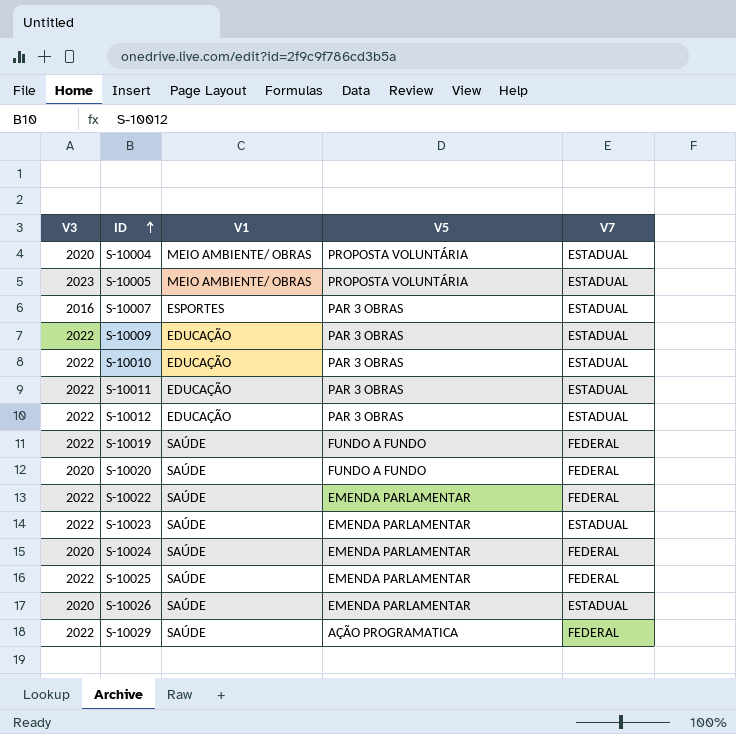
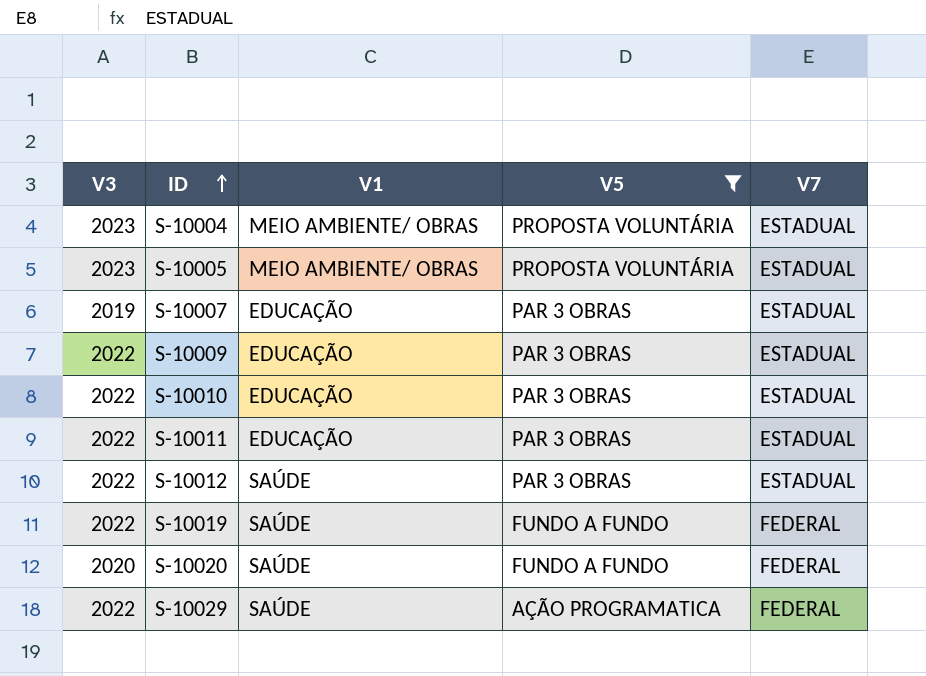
filter: none -> V5 != EMENDA PARLAMENTAR
S-10004 | V3: 2020 -> 2023
S-10007 | V3: 2016 -> 2019
S-10007 | V1: ESPORTES -> EDUCAÇÃO
S-10012 | V1: EDUCAÇÃO -> SAÚDE

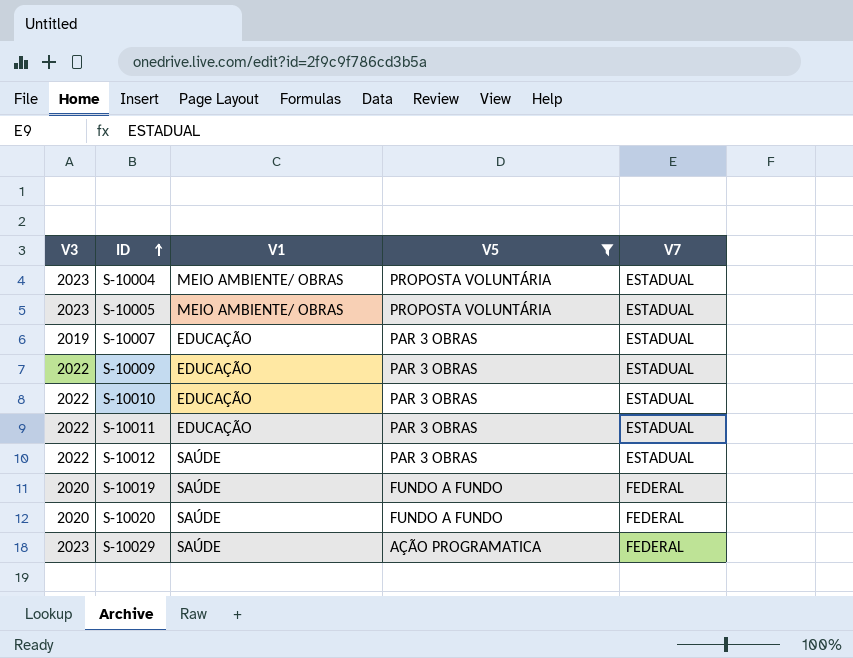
S-10019 | V3: 2022 -> 2020
S-10029 | V3: 2022 -> 2023

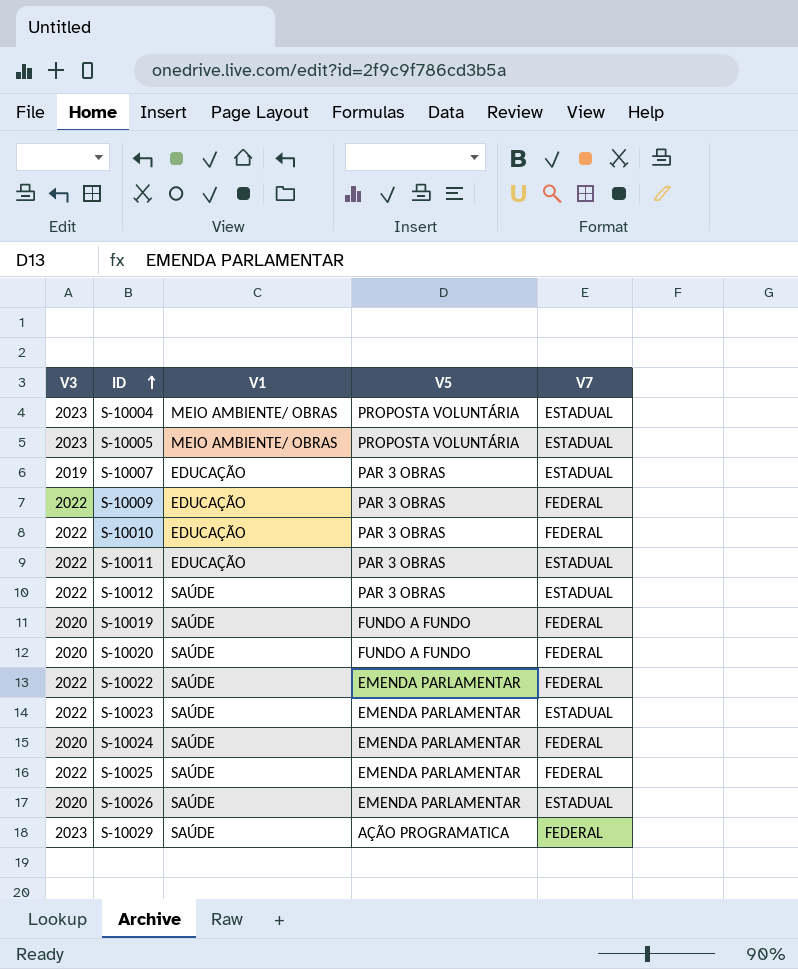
filter: V5 != EMENDA PARLAMENTAR -> none
S-10009 | V7: ESTADUAL -> FEDERAL
S-10010 | V7: ESTADUAL -> FEDERAL

